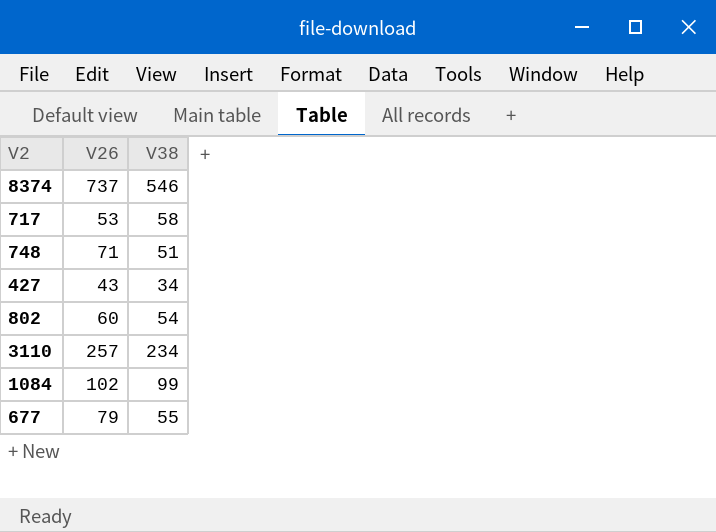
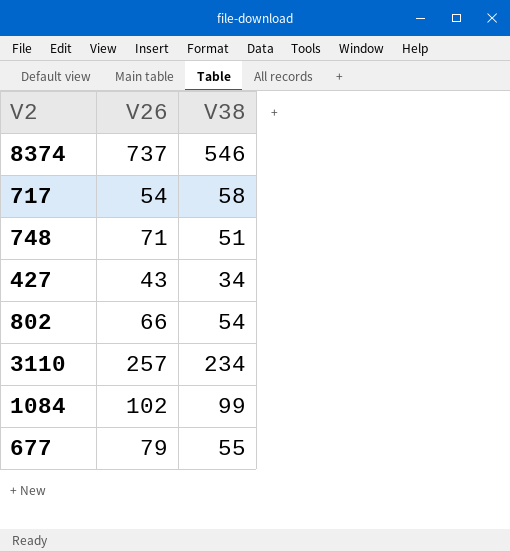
717 | V26: 53 -> 54
802 | V26: 60 -> 66

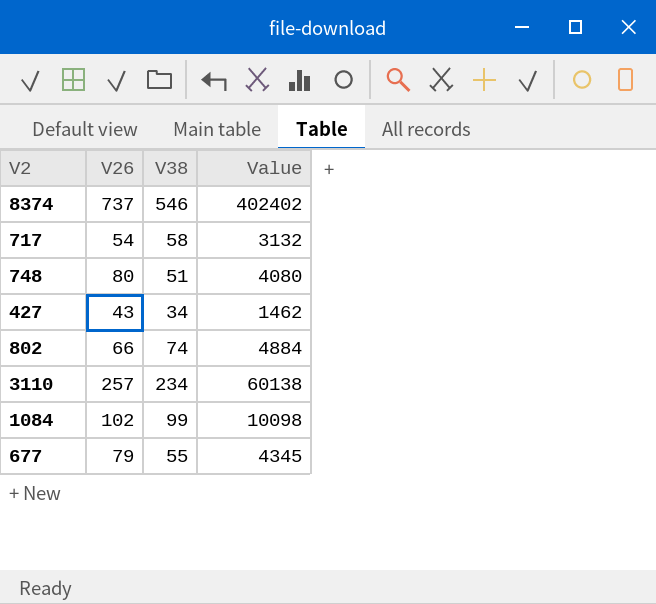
column Value | formula: none -> [V26] * [V38]
748 | V26: 71 -> 80
802 | V38: 54 -> 74

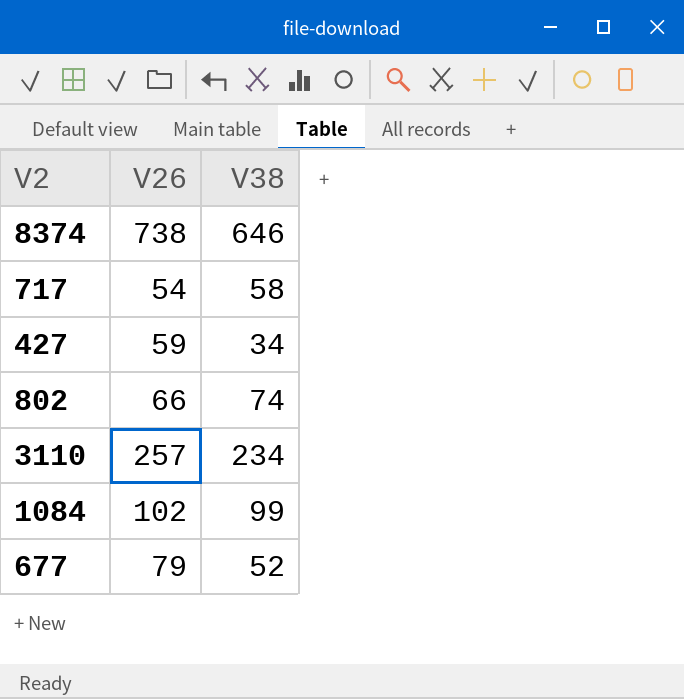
column Value | formula: [V26] * [V38] -> none
row 748: 80 | 51 | 4080 -> none
8374 | V26: 737 -> 738
8374 | V38: 546 -> 646
427 | V26: 43 -> 59
677 | V38: 55 -> 52

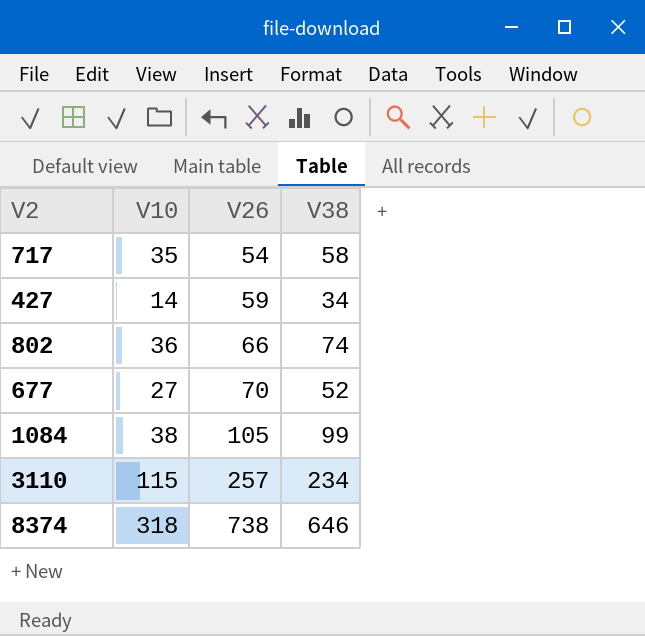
row order: none -> V26 ascending
column V10 | position: none -> 2
677 | V26: 79 -> 70
1084 | V26: 102 -> 105

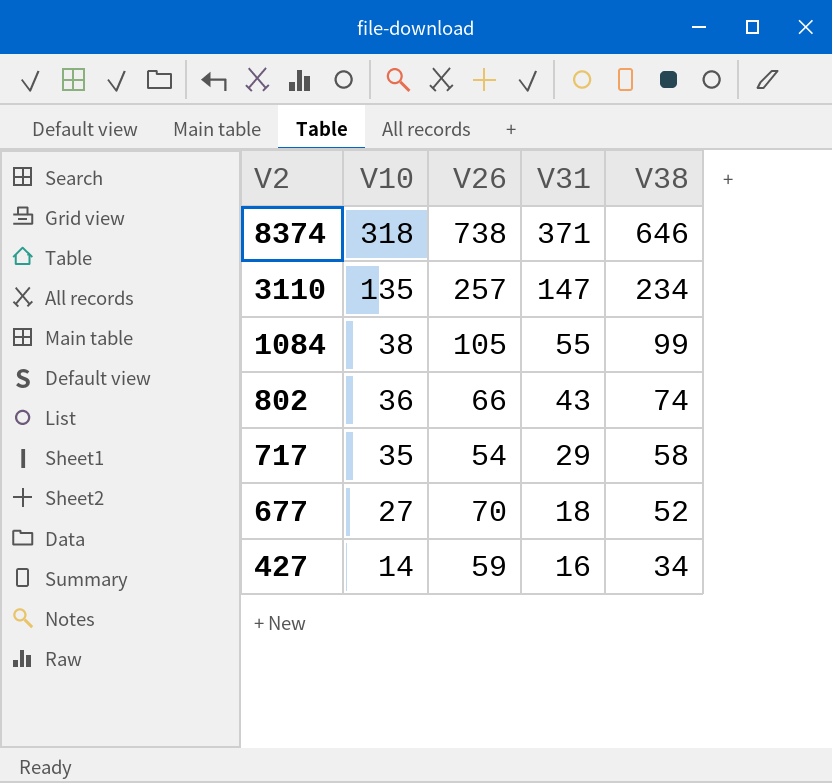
row order: V26 ascending -> V2 descending
column V31 | position: none -> 4
3110 | V10: 115 -> 135

